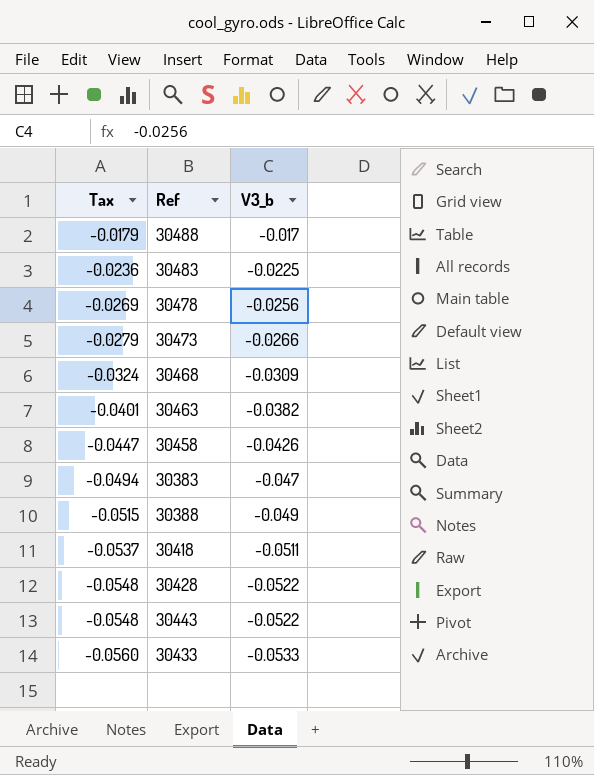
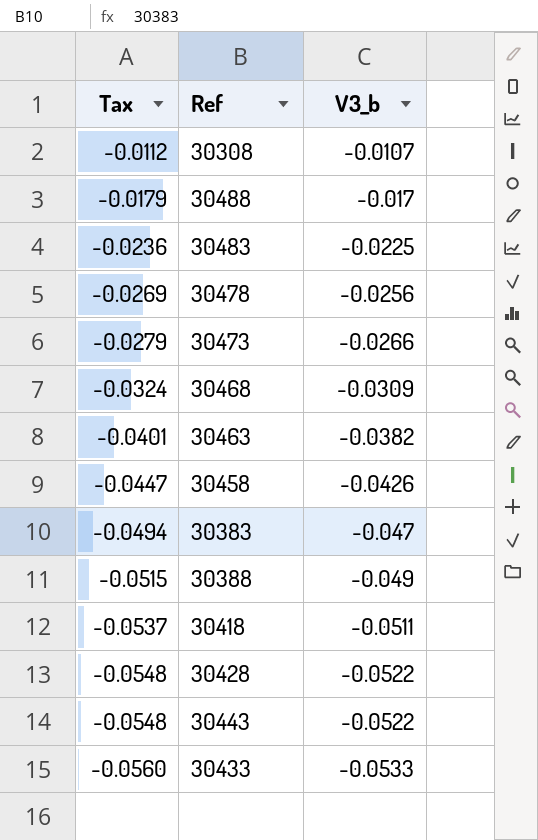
row 30308: none -> -0.0112 | -0.0107

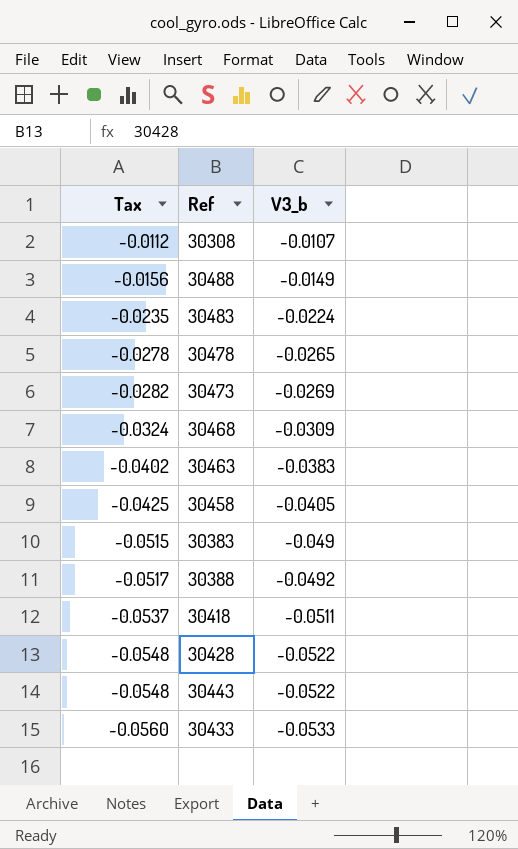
30488 | Tax: -0.0179 -> -0.0156
30488 | V3_b: -0.017 -> -0.0149
30483 | Tax: -0.0236 -> -0.0235
30483 | V3_b: -0.0225 -> -0.0224
30478 | Tax: -0.0269 -> -0.0278
30478 | V3_b: -0.0256 -> -0.0265
30473 | Tax: -0.0279 -> -0.0282
30473 | V3_b: -0.0266 -> -0.0269
30463 | Tax: -0.0401 -> -0.0402
30463 | V3_b: -0.0382 -> -0.0383
30458 | Tax: -0.0447 -> -0.0425
30458 | V3_b: -0.0426 -> -0.0405
30383 | Tax: -0.0494 -> -0.0515
30383 | V3_b: -0.047 -> -0.049
30388 | Tax: -0.0515 -> -0.0517
30388 | V3_b: -0.049 -> -0.0492

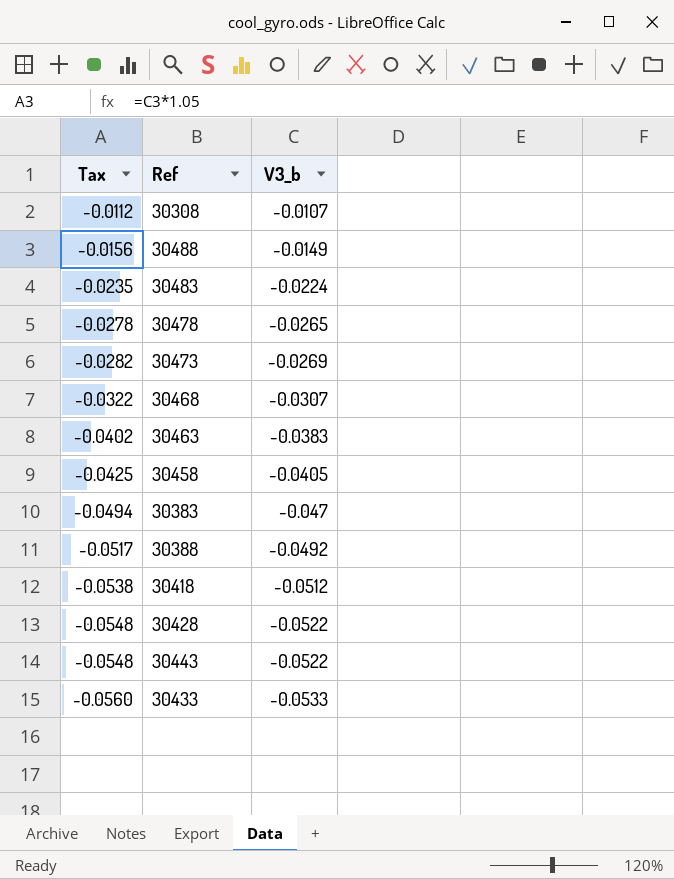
30468 | Tax: -0.0324 -> -0.0322
30468 | V3_b: -0.0309 -> -0.0307
30383 | Tax: -0.0515 -> -0.0494
30383 | V3_b: -0.049 -> -0.047
30418 | Tax: -0.0537 -> -0.0538
30418 | V3_b: -0.0511 -> -0.0512

